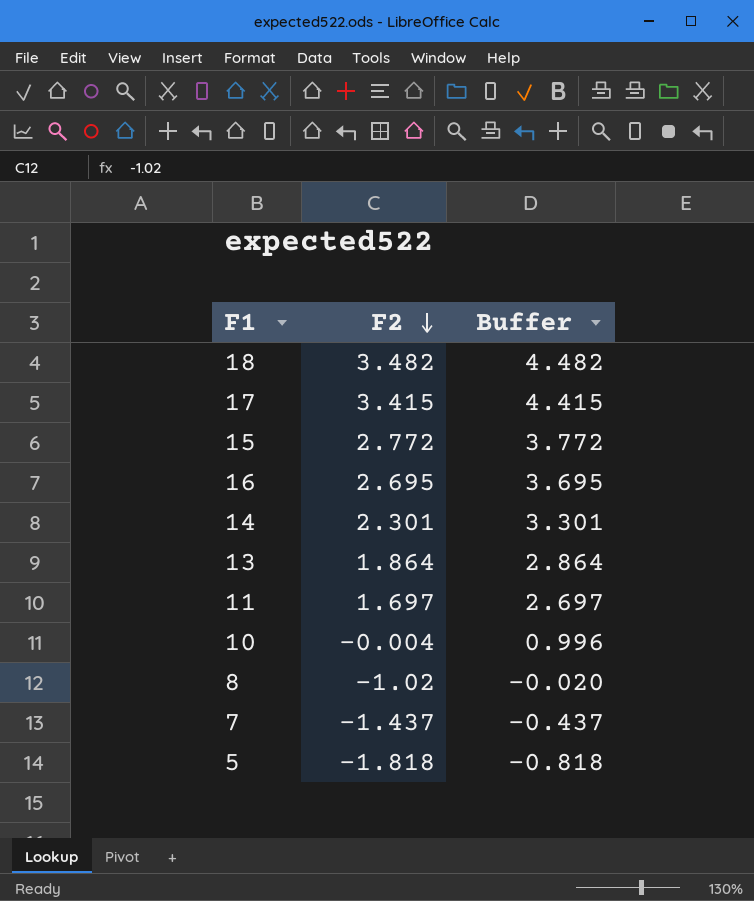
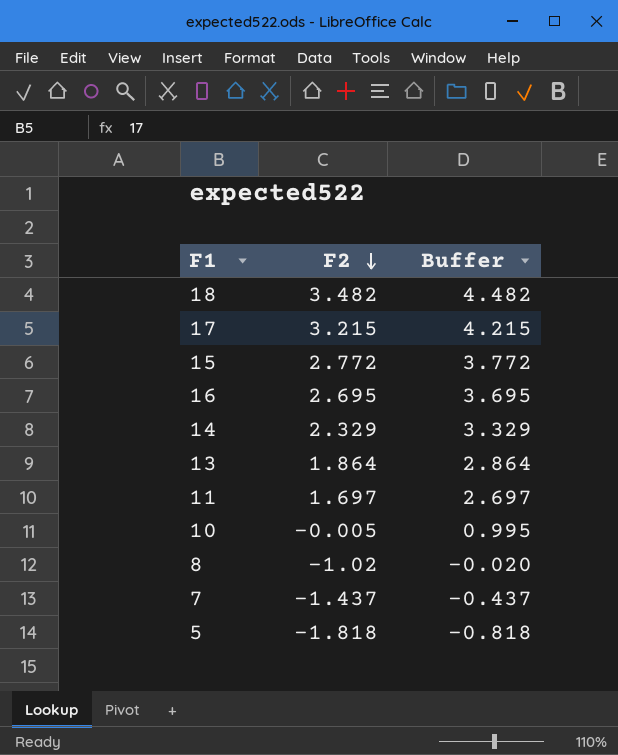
17 | F2: 3.415 -> 3.215
17 | Buffer: 4.415 -> 4.215
14 | F2: 2.301 -> 2.329
14 | Buffer: 3.301 -> 3.329
10 | F2: -0.004 -> -0.005
10 | Buffer: 0.996 -> 0.995

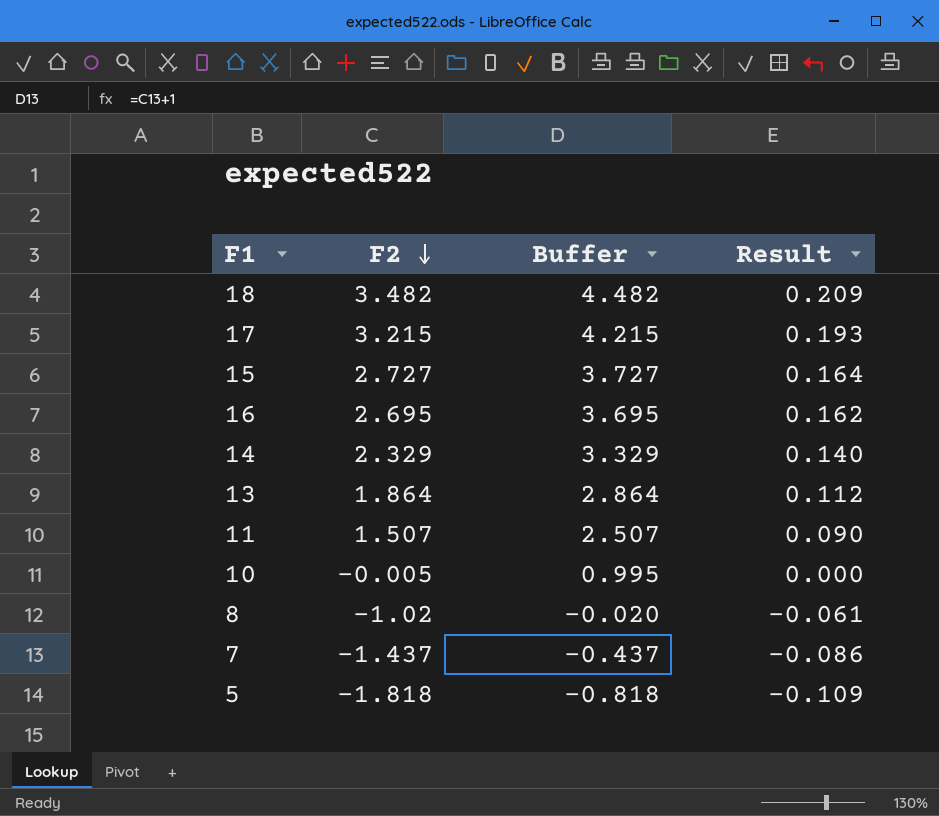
column Result | formula: none -> [F2] * 0.06
15 | F2: 2.772 -> 2.727
15 | Buffer: 3.772 -> 3.727
11 | F2: 1.697 -> 1.507
11 | Buffer: 2.697 -> 2.507

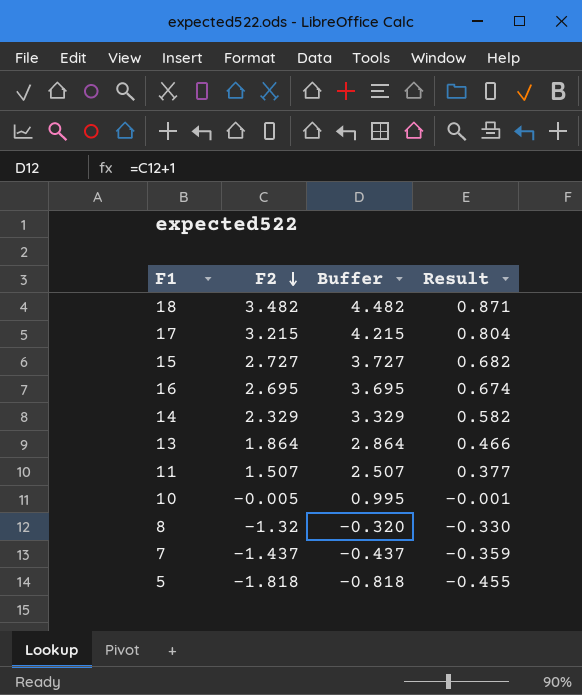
column Result | formula: [F2] * 0.06 -> [F2] * 0.25
8 | F2: -1.02 -> -1.32
8 | Buffer: -0.020 -> -0.320

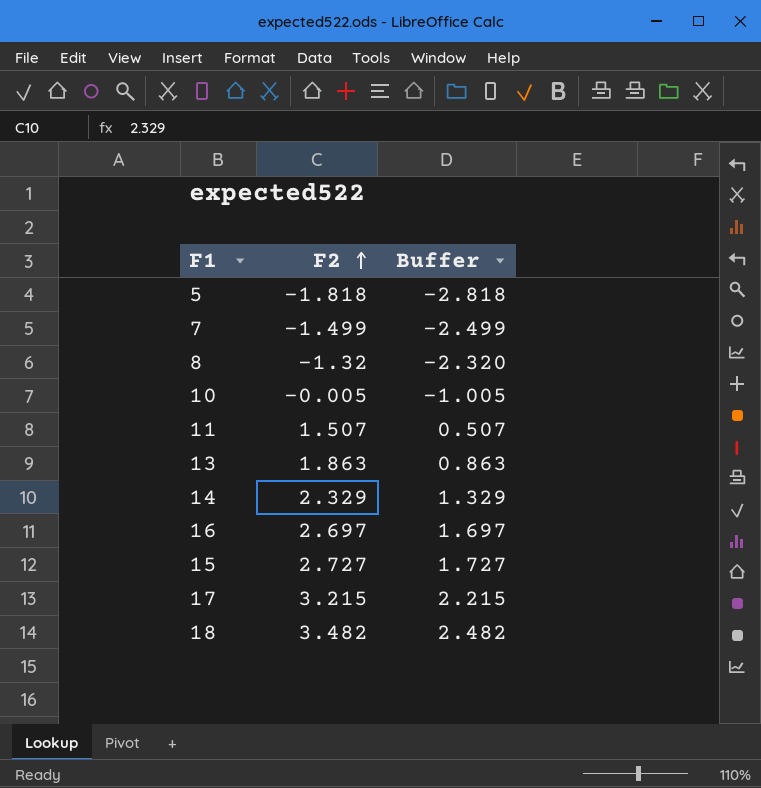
row order: F2 descending -> F2 ascending
column Result | formula: [F2] * 0.25 -> none
column Buffer | formula: [F2] + 1 -> [F2] - 1
7 | F2: -1.437 -> -1.499
13 | F2: 1.864 -> 1.863
16 | F2: 2.695 -> 2.697

